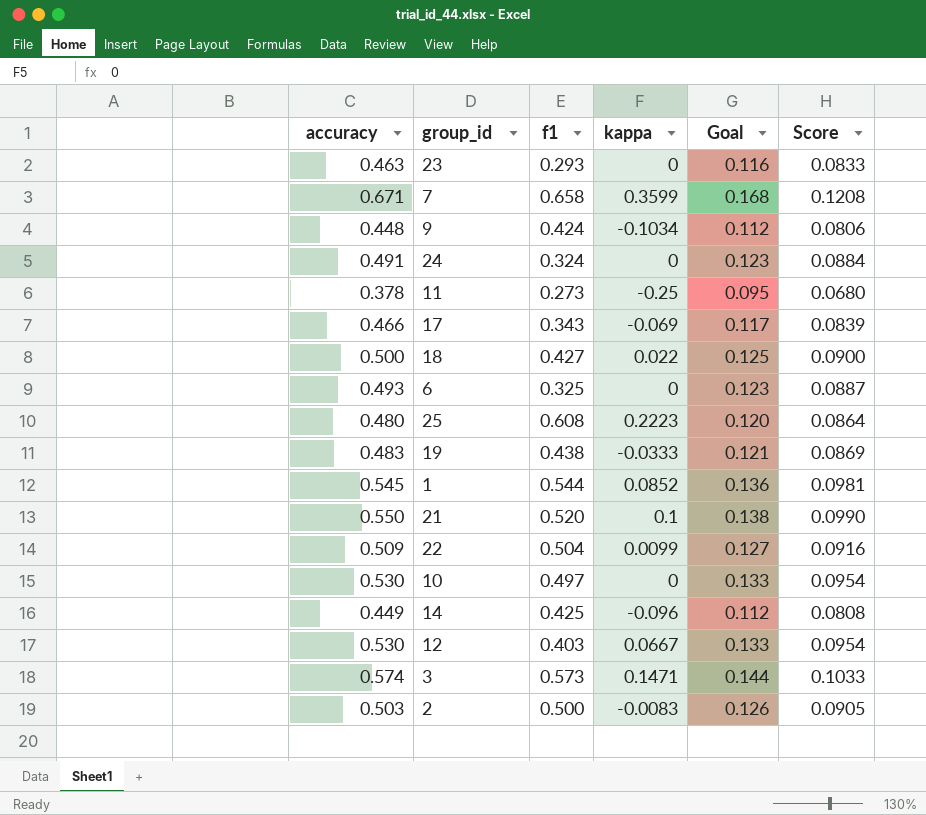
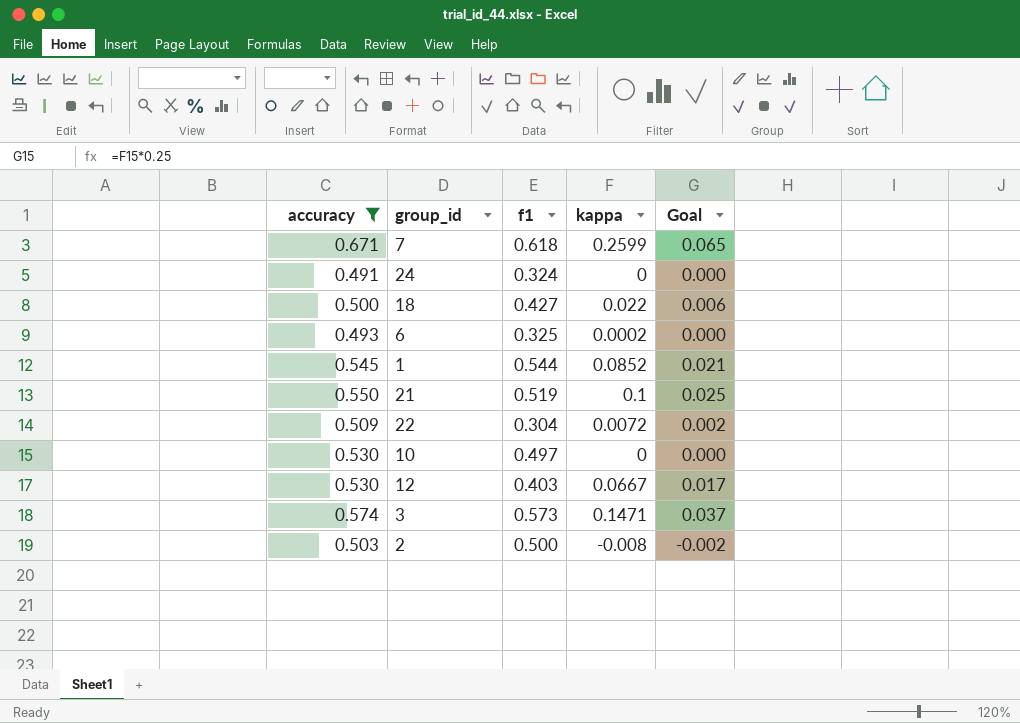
filter: none -> accuracy >= 0.491
column Score | formula: [accuracy] * 0.18 -> none
column Goal | formula: [accuracy] * 0.25 -> [kappa] * 0.25
7 | f1: 0.658 -> 0.618
7 | kappa: 0.3599 -> 0.2599
6 | kappa: 0 -> 0.0002
21 | f1: 0.520 -> 0.519
22 | f1: 0.504 -> 0.304
22 | kappa: 0.0099 -> 0.0072
2 | kappa: -0.0083 -> -0.008

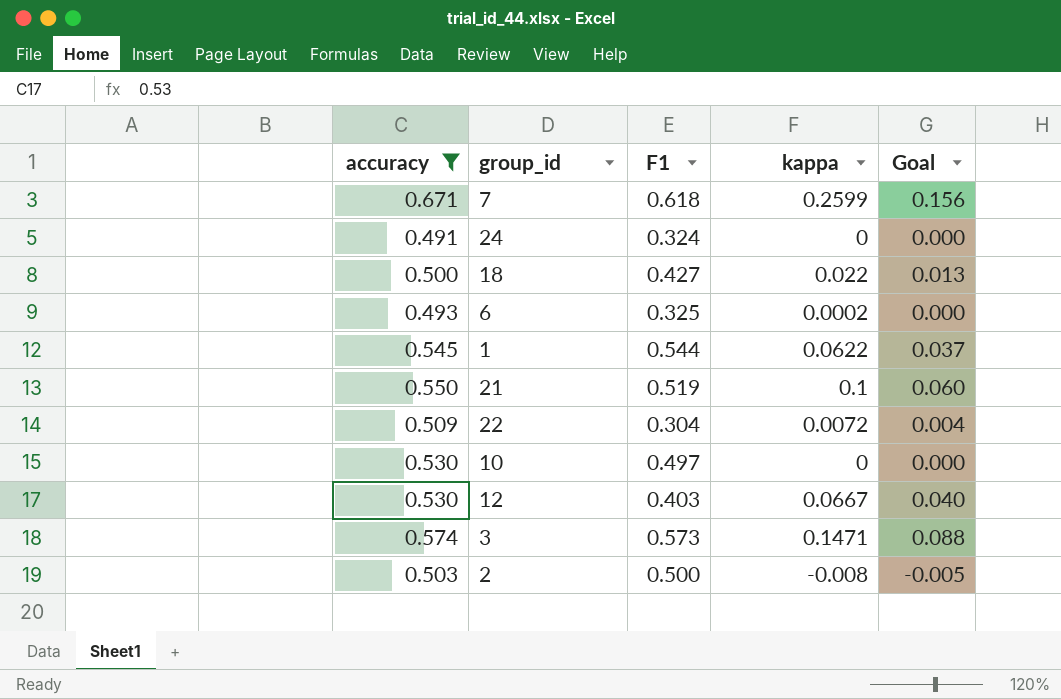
column name: f1 -> F1
column Goal | formula: [kappa] * 0.25 -> [kappa] * 0.6
1 | kappa: 0.0852 -> 0.0622

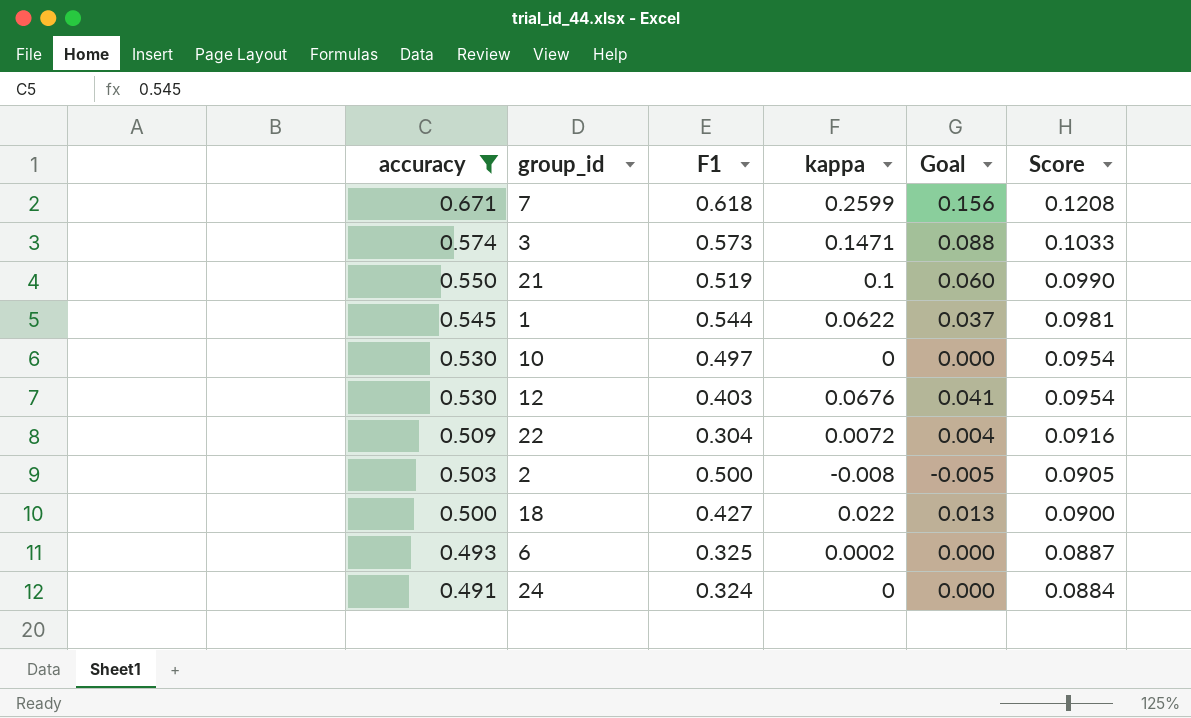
row order: none -> accuracy descending
column Score | formula: none -> [accuracy] * 0.18
12 | kappa: 0.0667 -> 0.0676
12 | Goal: 0.040 -> 0.041

